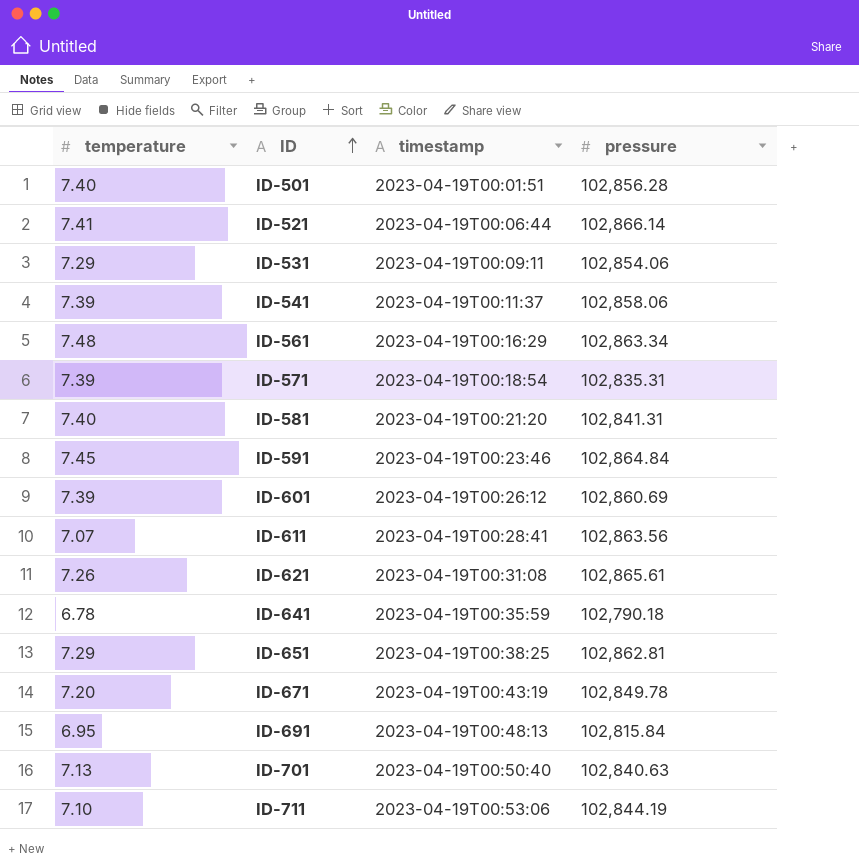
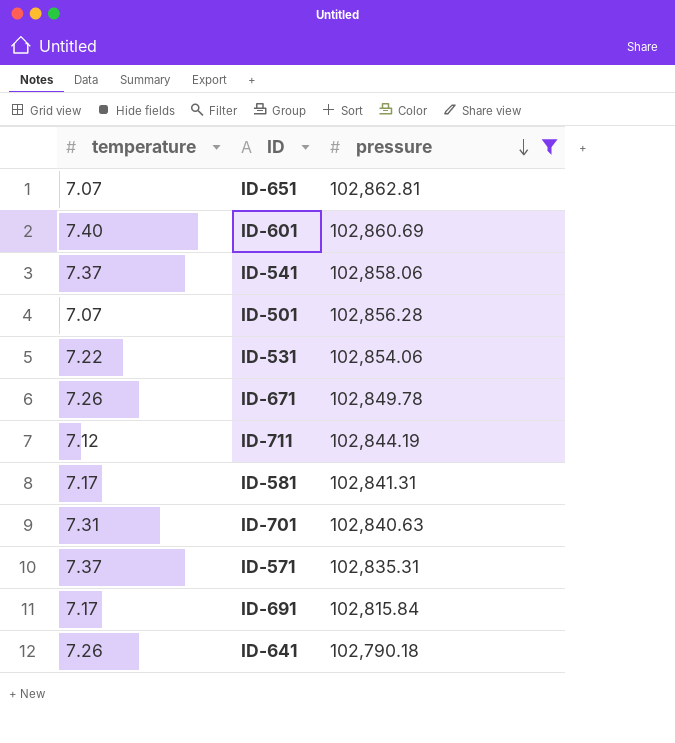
filter: none -> pressure <= 102,862.81
row order: ID ascending -> pressure descending
column timestamp | position: 3 -> none
ID-651 | temperature: 7.29 -> 7.07
ID-601 | temperature: 7.39 -> 7.40
ID-541 | temperature: 7.39 -> 7.37
ID-501 | temperature: 7.40 -> 7.07
ID-531 | temperature: 7.29 -> 7.22
ID-671 | temperature: 7.20 -> 7.26
ID-711 | temperature: 7.10 -> 7.12
ID-581 | temperature: 7.40 -> 7.17
ID-701 | temperature: 7.13 -> 7.31
ID-571 | temperature: 7.39 -> 7.37
ID-691 | temperature: 6.95 -> 7.17
ID-641 | temperature: 6.78 -> 7.26

